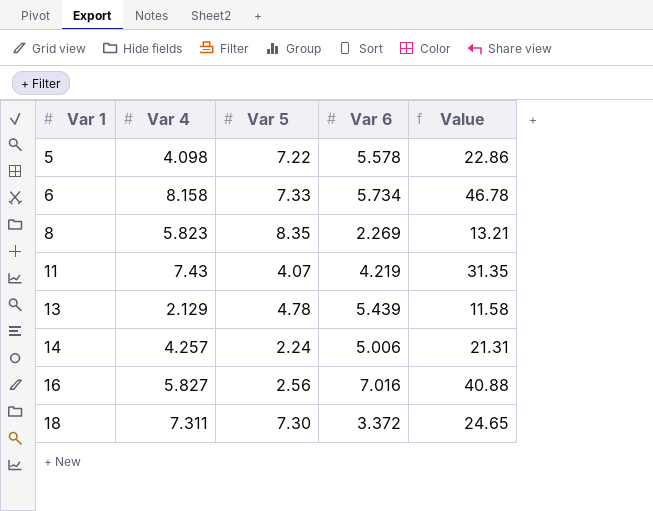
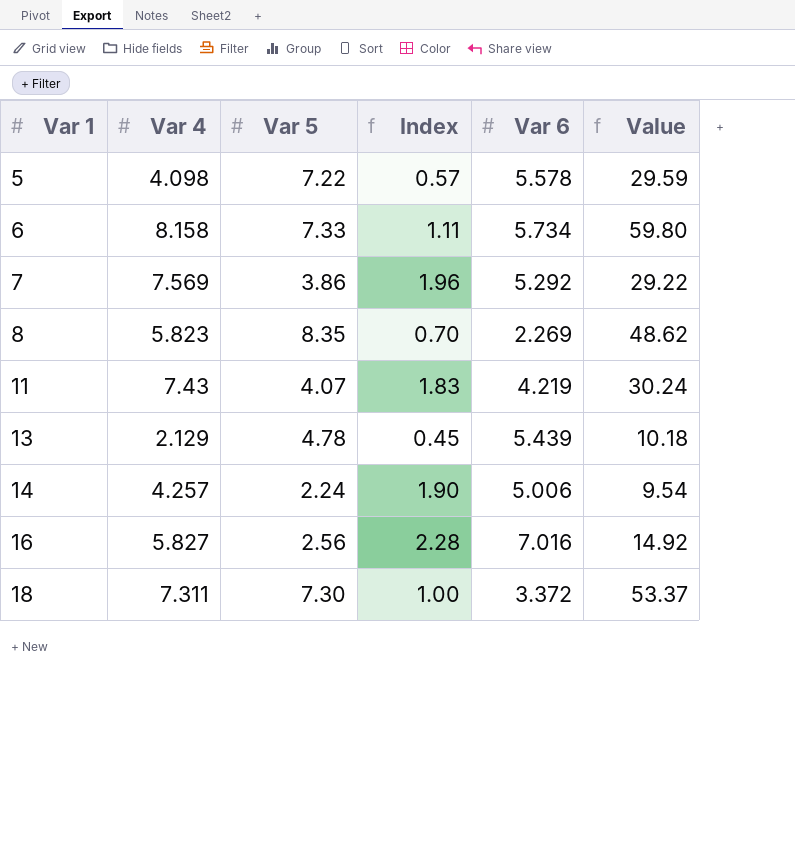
column Index | formula: none -> [Var 4] / [Var 5]
column Value | formula: [Var 4] * [Var 6] -> [Var 4] * [Var 5]
row 7: none -> 7.569 | 3.86 | 1.96 | 5.292 | 29.22

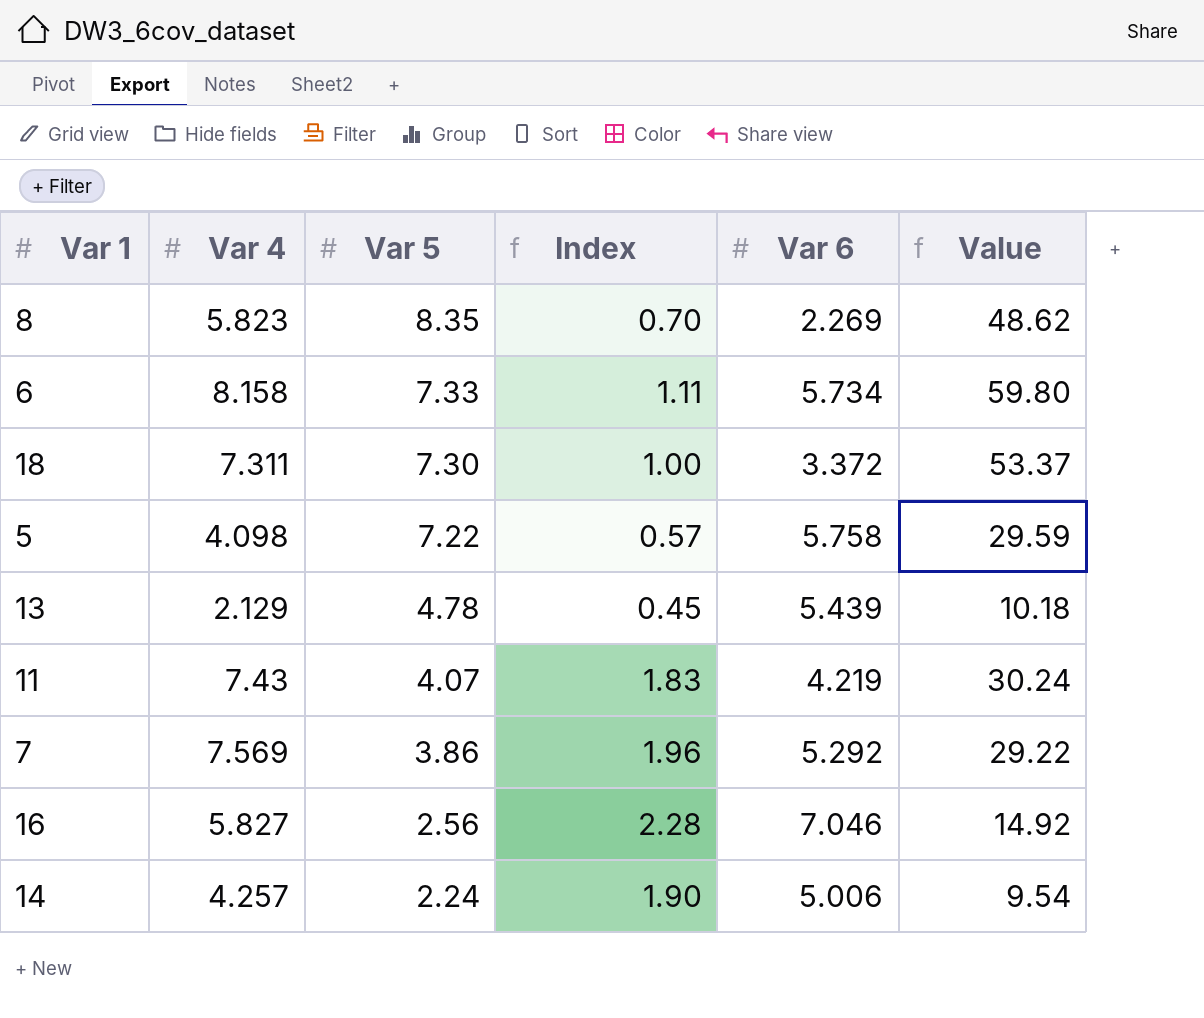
row order: Var 1 ascending -> Var 5 descending
5 | Var 6: 5.578 -> 5.758
16 | Var 6: 7.016 -> 7.046

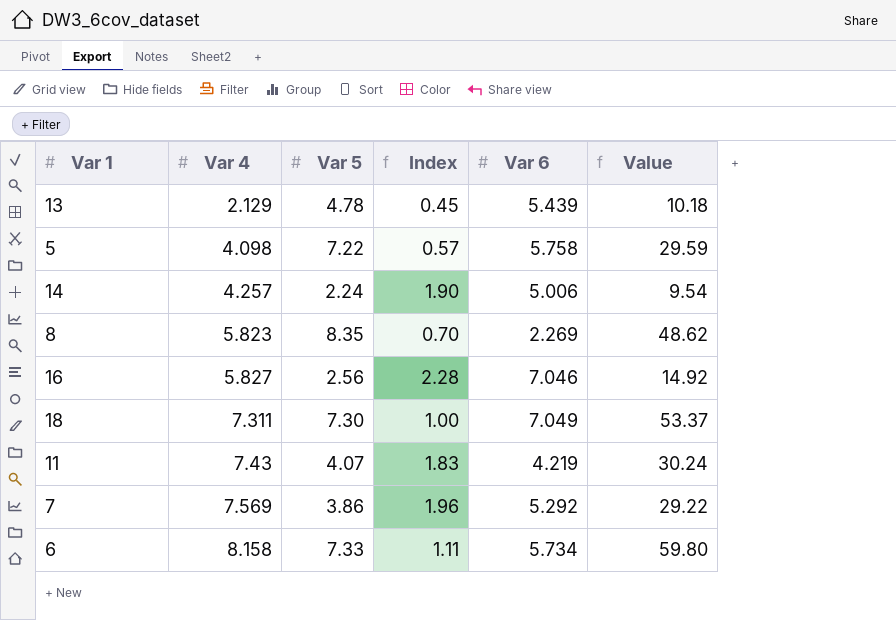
row order: Var 5 descending -> Var 4 ascending
18 | Var 6: 3.372 -> 7.049

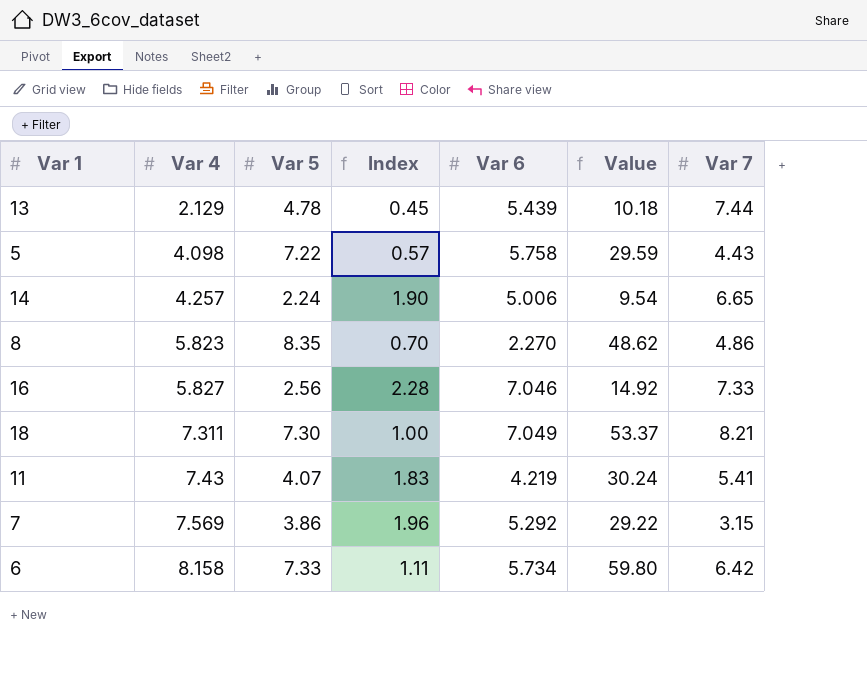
column Var 7 | position: none -> 7
8 | Var 6: 2.269 -> 2.270

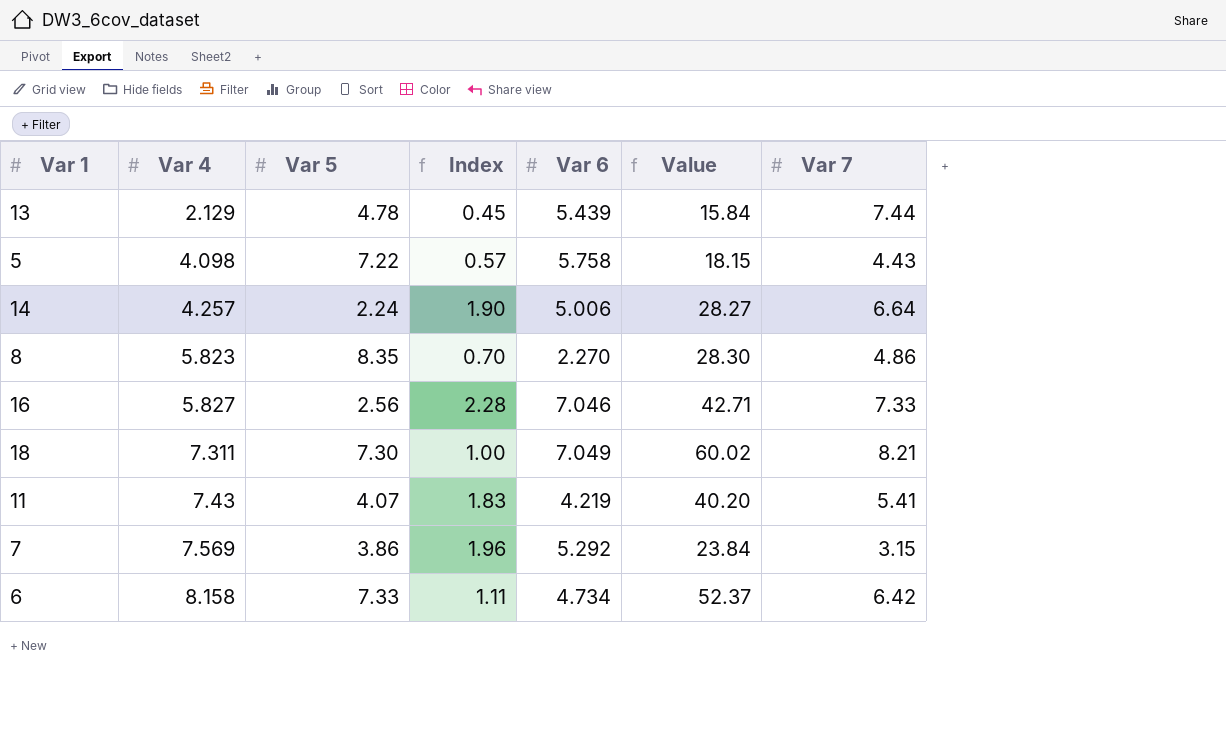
column Value | formula: [Var 4] * [Var 5] -> [Var 4] * [Var 7]
14 | Var 7: 6.65 -> 6.64
6 | Var 6: 5.734 -> 4.734

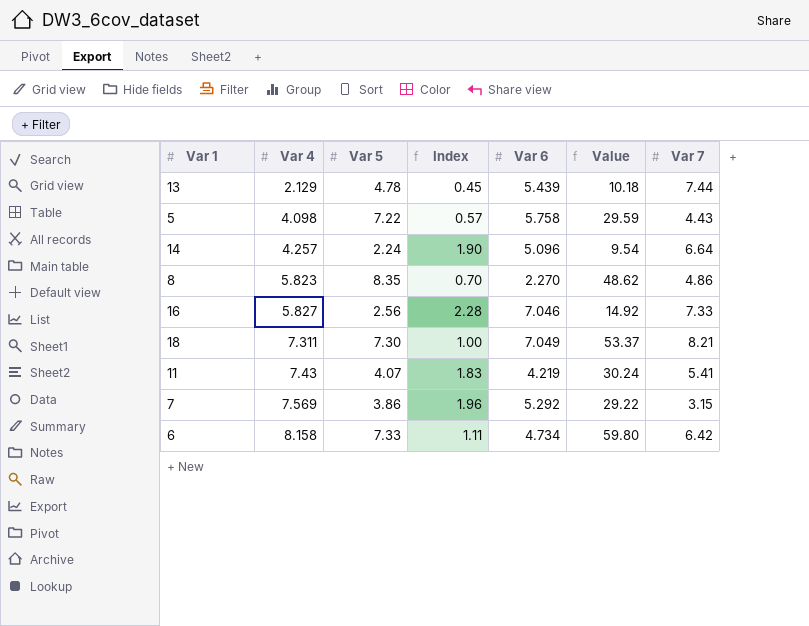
column Value | formula: [Var 4] * [Var 7] -> [Var 4] * [Var 5]
14 | Var 6: 5.006 -> 5.096

